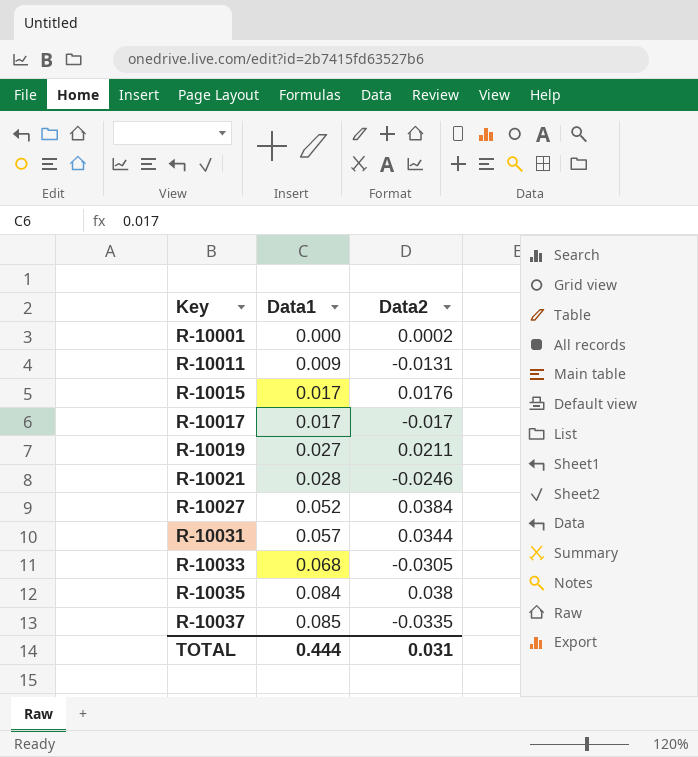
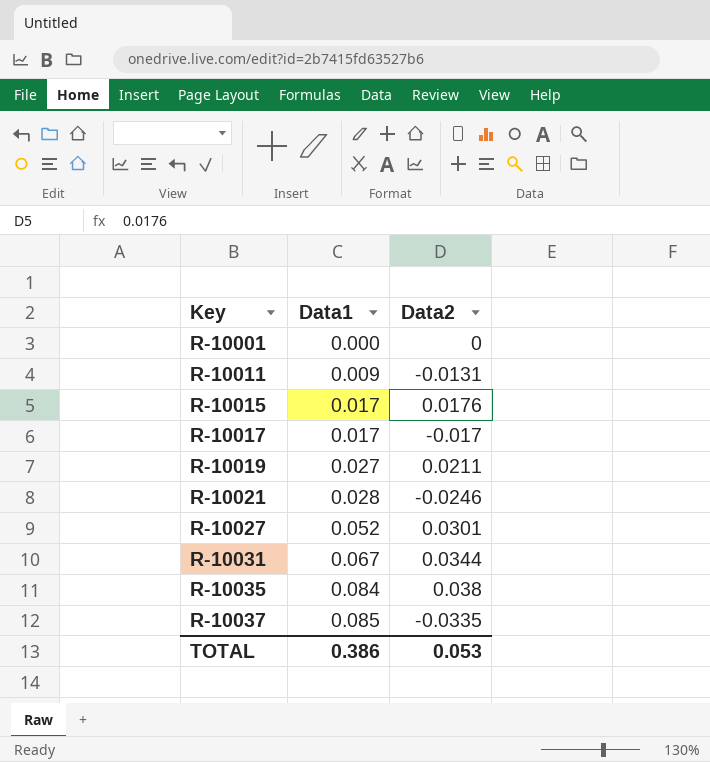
row R-10033: 0.068 | -0.0305 -> none
R-10001 | Data2: 0.0002 -> 0
R-10027 | Data2: 0.0384 -> 0.0301
R-10031 | Data1: 0.057 -> 0.067
TOTAL | Data1: 0.444 -> 0.386
TOTAL | Data2: 0.031 -> 0.053

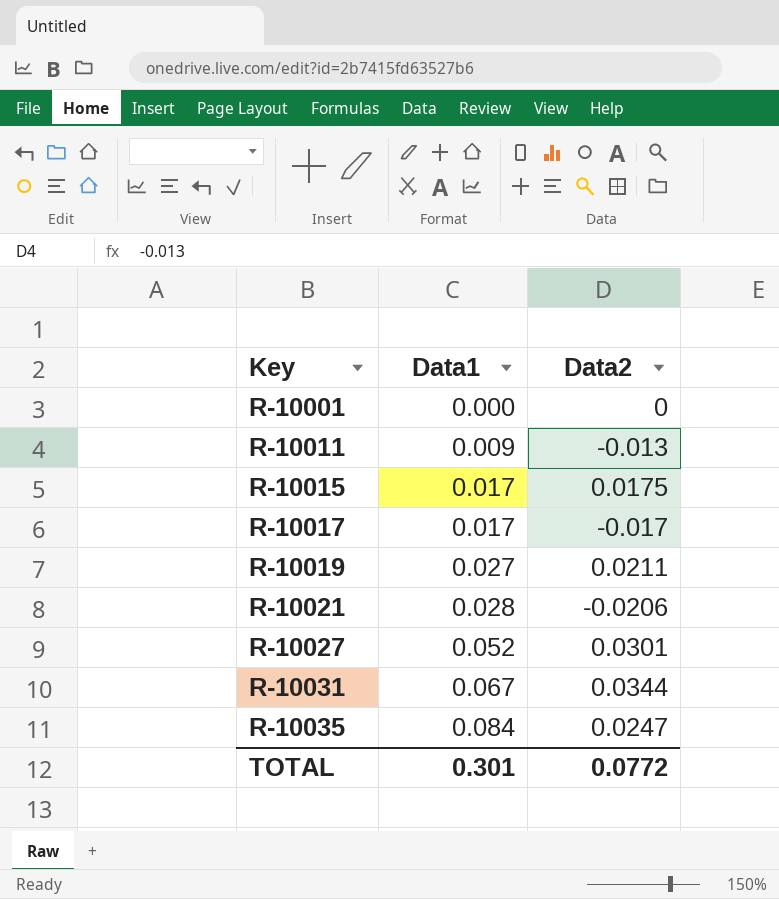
row R-10037: 0.085 | -0.0335 -> none
R-10011 | Data2: -0.0131 -> -0.013
R-10015 | Data2: 0.0176 -> 0.0175
R-10021 | Data2: -0.0246 -> -0.0206
R-10035 | Data2: 0.038 -> 0.0247
TOTAL | Data1: 0.386 -> 0.301
TOTAL | Data2: 0.053 -> 0.0772

